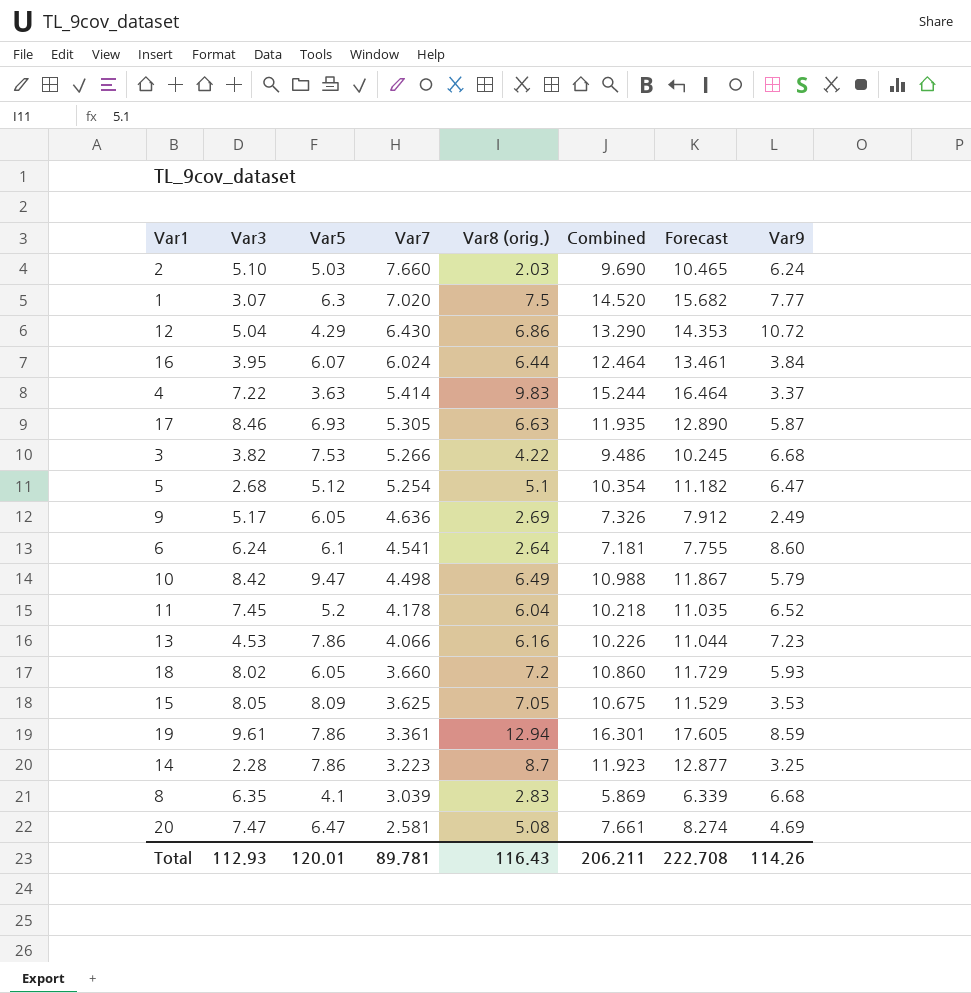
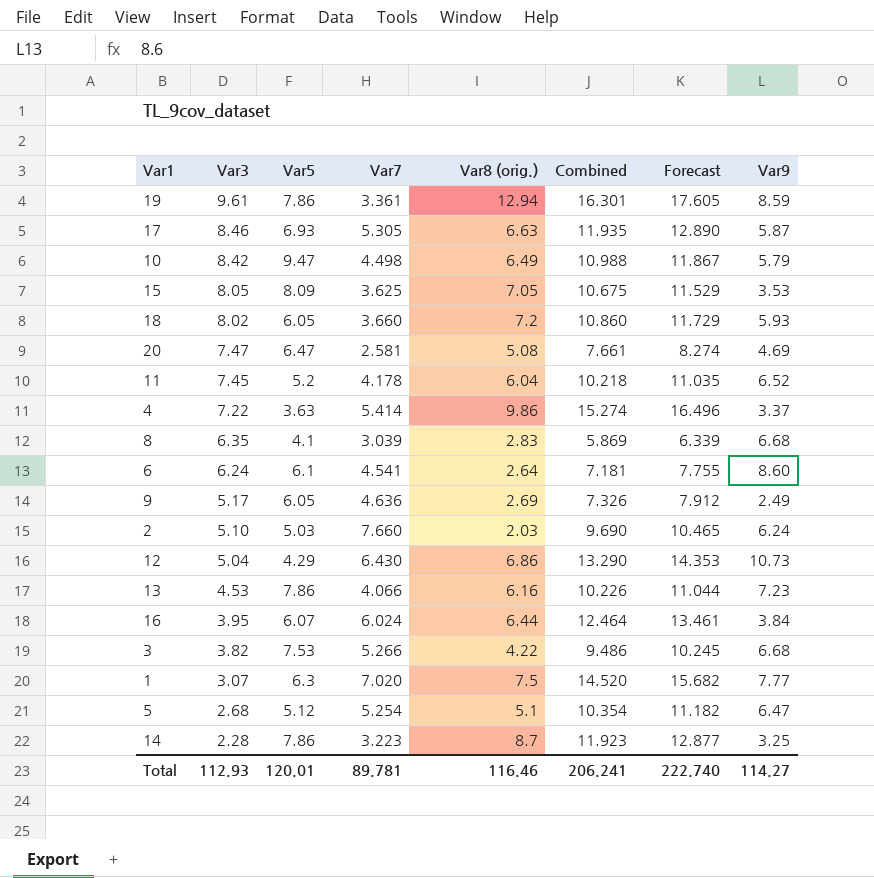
row order: Var7 descending -> Var3 descending
4 | Var8 (orig.): 9.83 -> 9.86
4 | Combined: 15.244 -> 15.274
4 | Forecast: 16.464 -> 16.496
12 | Var9: 10.72 -> 10.73
Total | Var8 (orig.): 116.43 -> 116.46
Total | Combined: 206.211 -> 206.241
Total | Forecast: 222.708 -> 222.740
Total | Var9: 114.26 -> 114.27

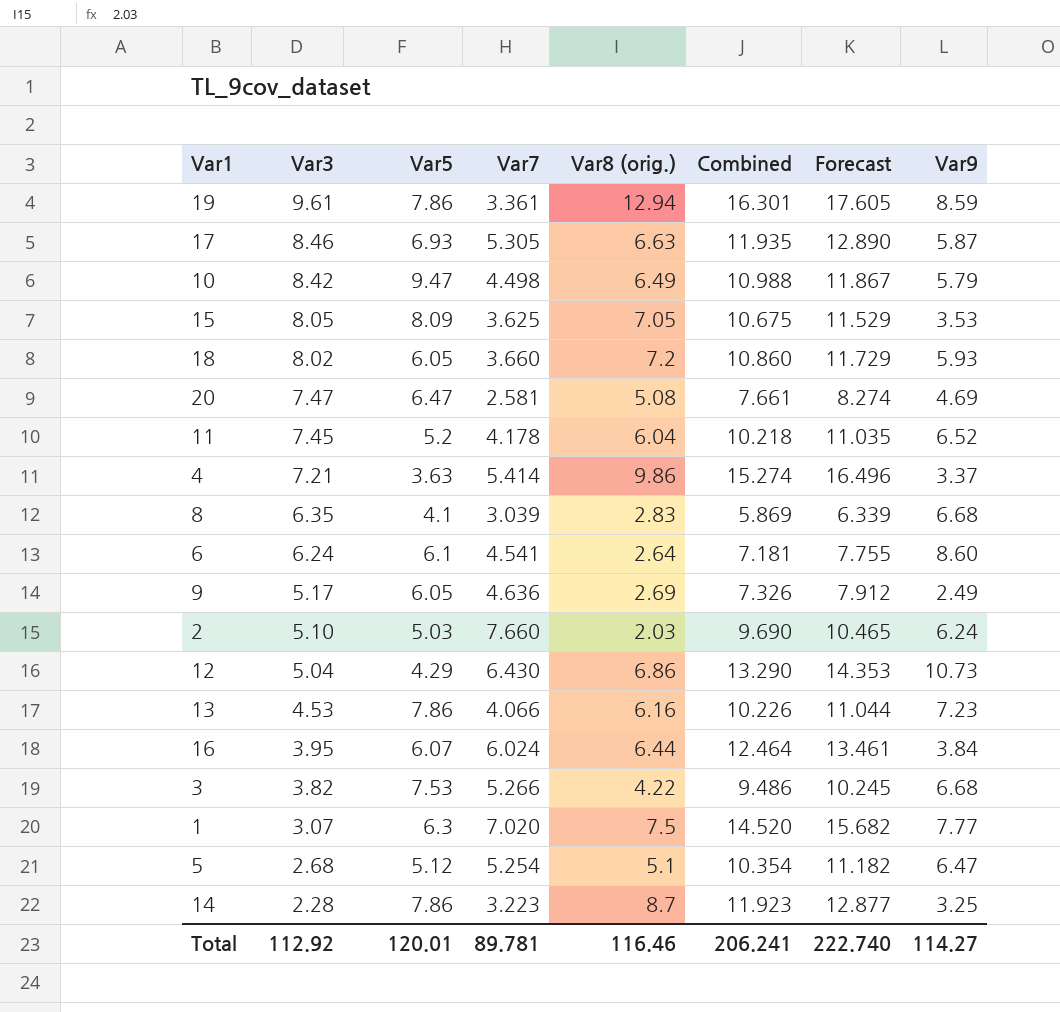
4 | Var3: 7.22 -> 7.21
Total | Var3: 112.93 -> 112.92

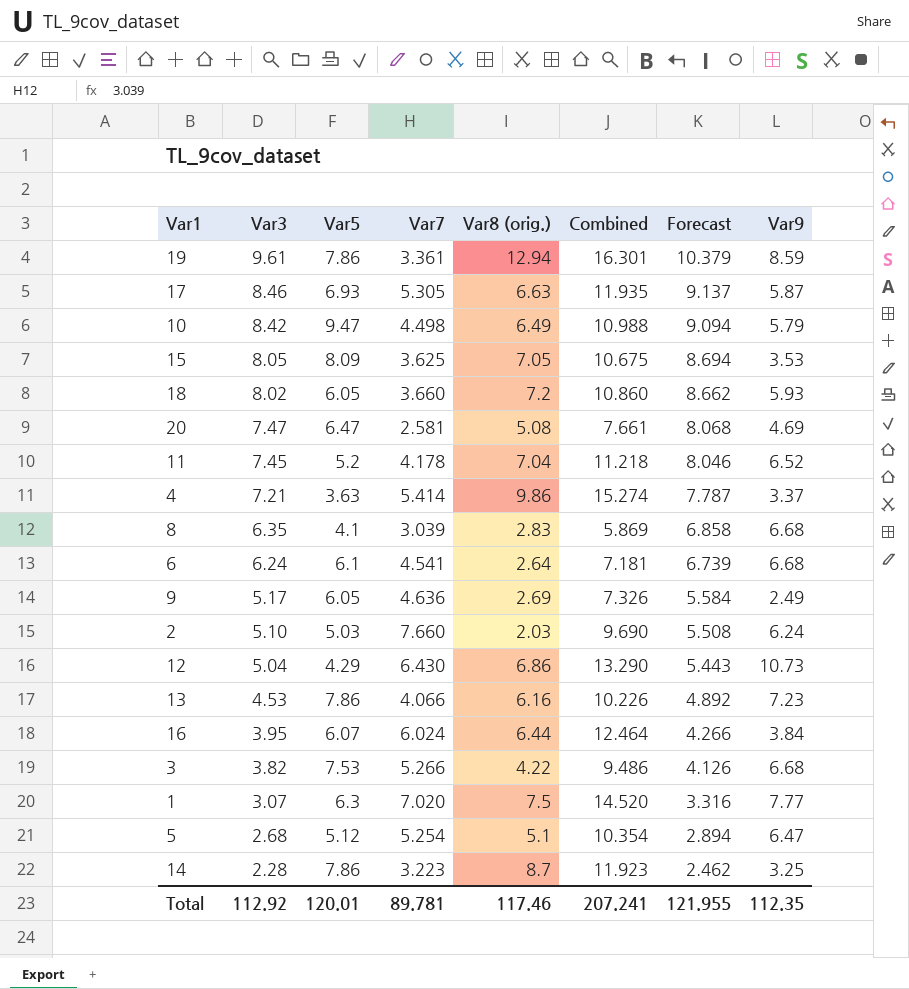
column Forecast | formula: [Combined] * 1.08 -> [Var3] * 1.08
11 | Var8 (orig.): 6.04 -> 7.04
11 | Combined: 10.218 -> 11.218
6 | Var9: 8.60 -> 6.68
Total | Var8 (orig.): 116.46 -> 117.46
Total | Combined: 206.241 -> 207.241
Total | Forecast: 222.740 -> 121.955
Total | Var9: 114.27 -> 112.35

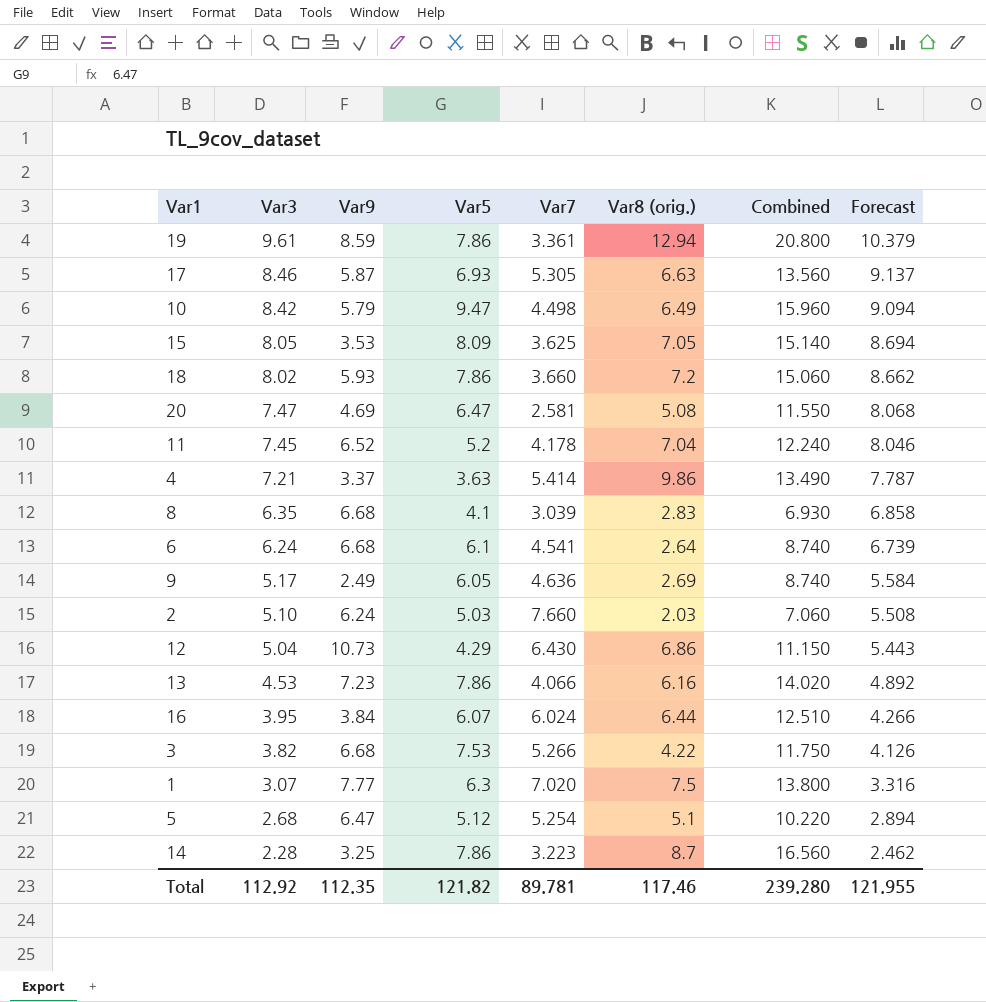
column Var9 | position: 8 -> 3
column Combined | formula: [Var7] + [Var8 (orig.)] -> [Var5] + [Var8 (orig.)]
18 | Var5: 6.05 -> 7.86
Total | Var5: 120.01 -> 121.82
Total | Combined: 207.241 -> 239.280

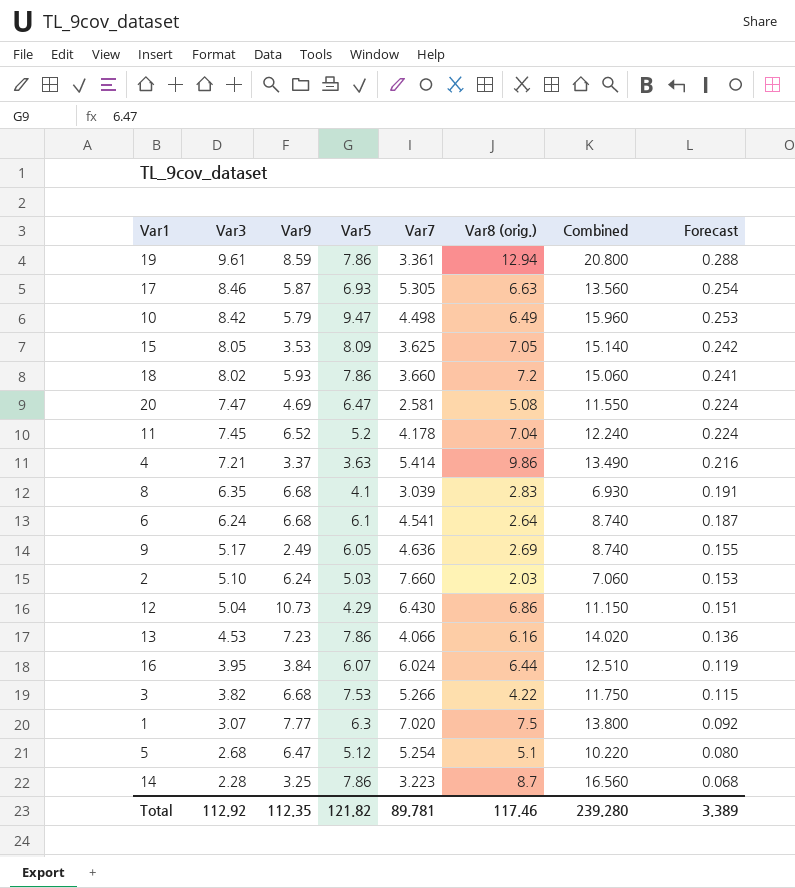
column Forecast | formula: [Var3] * 1.08 -> [Var3] * 0.03
Total | Forecast: 121.955 -> 3.389

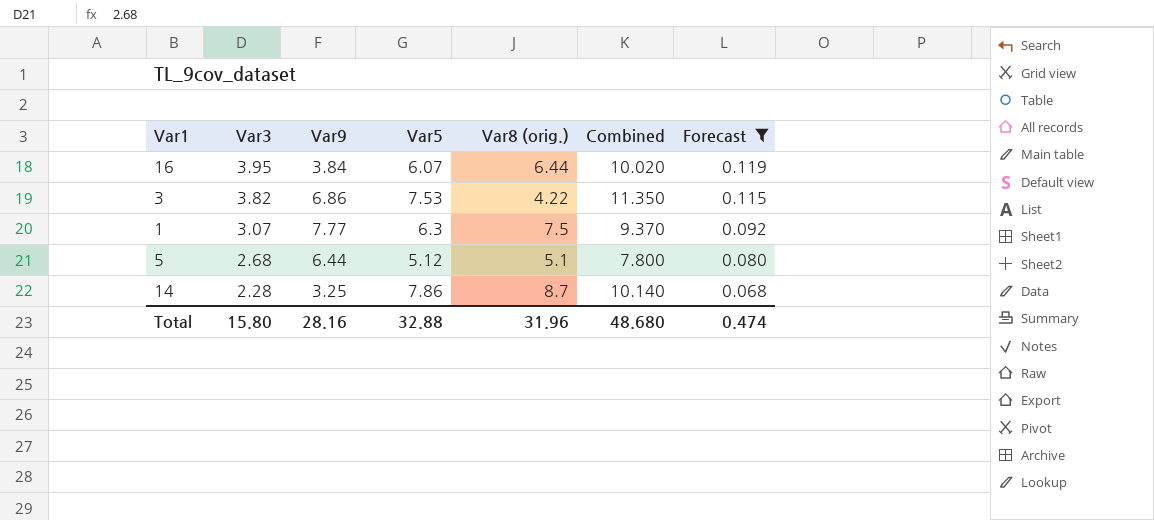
filter: none -> Forecast <= 0.119
column Var7 | position: 5 -> none
column Combined | formula: [Var5] + [Var8 (orig.)] -> [Var3] + [Var5]
3 | Var9: 6.68 -> 6.86
5 | Var9: 6.47 -> 6.44
Total | Var3: 112.92 -> 15.80
Total | Var9: 112.35 -> 28.16
Total | Var5: 121.82 -> 32.88
Total | Var8 (orig.): 117.46 -> 31.96
Total | Combined: 239.280 -> 48.680
Total | Forecast: 3.389 -> 0.474

